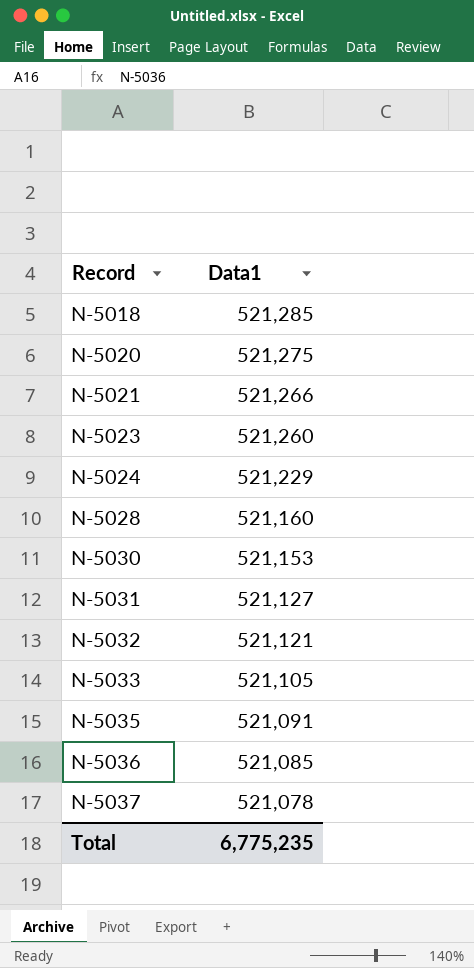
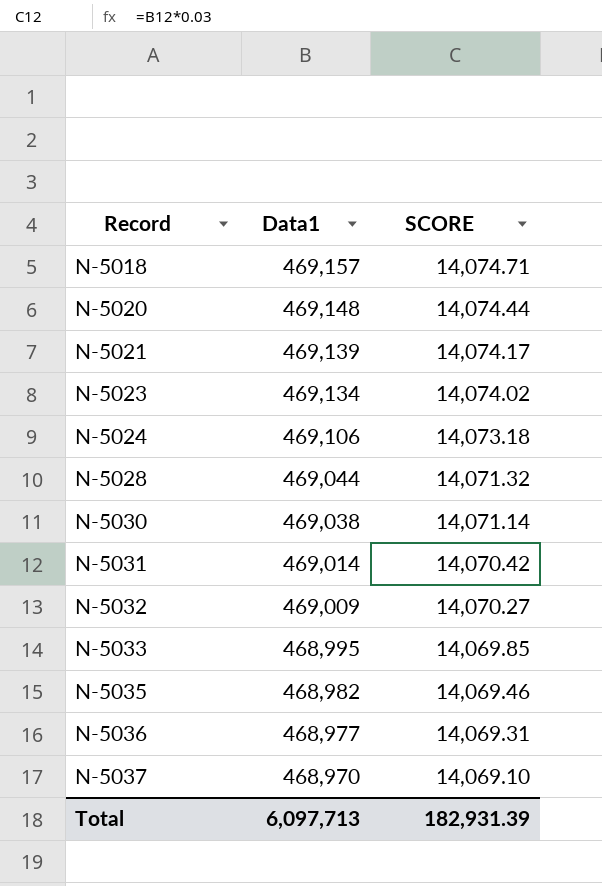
column SCORE | formula: none -> [Data1] * 0.03
N-5018 | Data1: 521,285 -> 469,157
N-5020 | Data1: 521,275 -> 469,148
N-5021 | Data1: 521,266 -> 469,139
N-5023 | Data1: 521,260 -> 469,134
N-5024 | Data1: 521,229 -> 469,106
N-5028 | Data1: 521,160 -> 469,044
N-5030 | Data1: 521,153 -> 469,038
N-5031 | Data1: 521,127 -> 469,014
N-5032 | Data1: 521,121 -> 469,009
N-5033 | Data1: 521,105 -> 468,995
N-5035 | Data1: 521,091 -> 468,982
N-5036 | Data1: 521,085 -> 468,977
N-5037 | Data1: 521,078 -> 468,970
Total | Data1: 6,775,235 -> 6,097,713

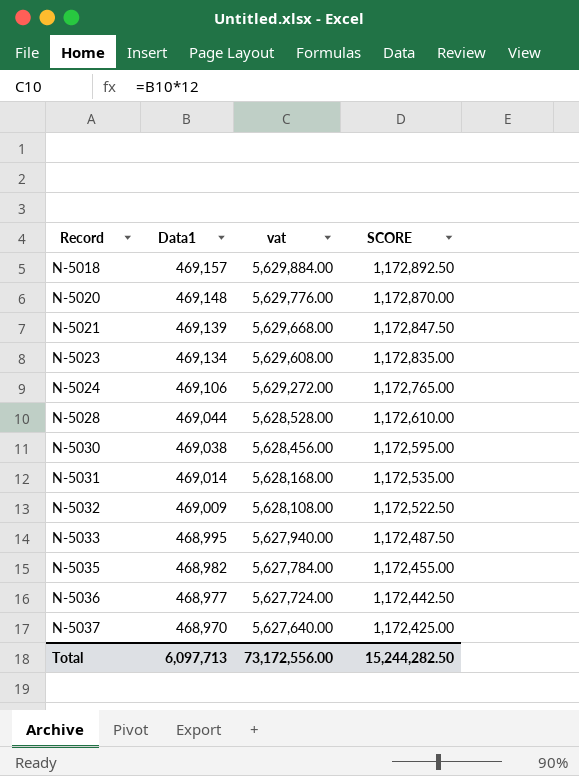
column vat | formula: none -> [Data1] * 12
column SCORE | formula: [Data1] * 0.03 -> [Data1] * 2.5
Total | SCORE: 182,931.39 -> 15,244,282.50

